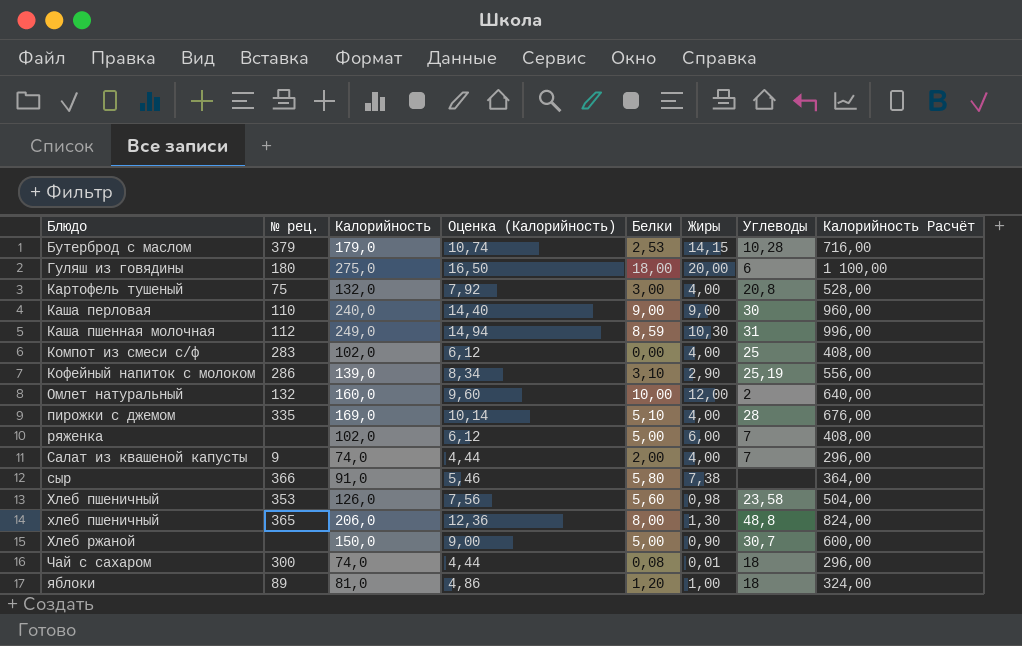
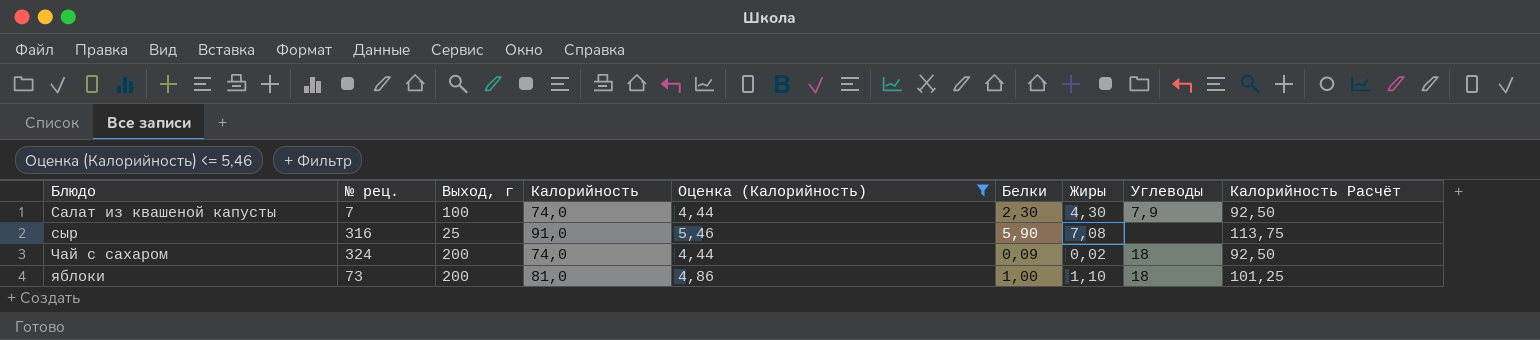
filter: none -> Оценка (Калорийность) <= 5,46
column Выход, г | position: none -> 3
column Калорийность Расчёт | formula: [Калорийность] * 4 -> [Калорийность] * 1,25
Салат из квашеной капусты | № рец.: 9 -> 7
Салат из квашеной капусты | Белки: 2,00 -> 2,30
Салат из квашеной капусты | Жиры: 4,00 -> 4,30
Салат из квашеной капусты | Углеводы: 7 -> 7,9
сыр | № рец.: 366 -> 316
сыр | Белки: 5,80 -> 5,90
сыр | Жиры: 7,38 -> 7,08
Чай с сахаром | № рец.: 300 -> 324
Чай с сахаром | Белки: 0,08 -> 0,09
Чай с сахаром | Жиры: 0,01 -> 0,02
яблоки | № рец.: 89 -> 73
яблоки | Белки: 1,20 -> 1,00
яблоки | Жиры: 1,00 -> 1,10

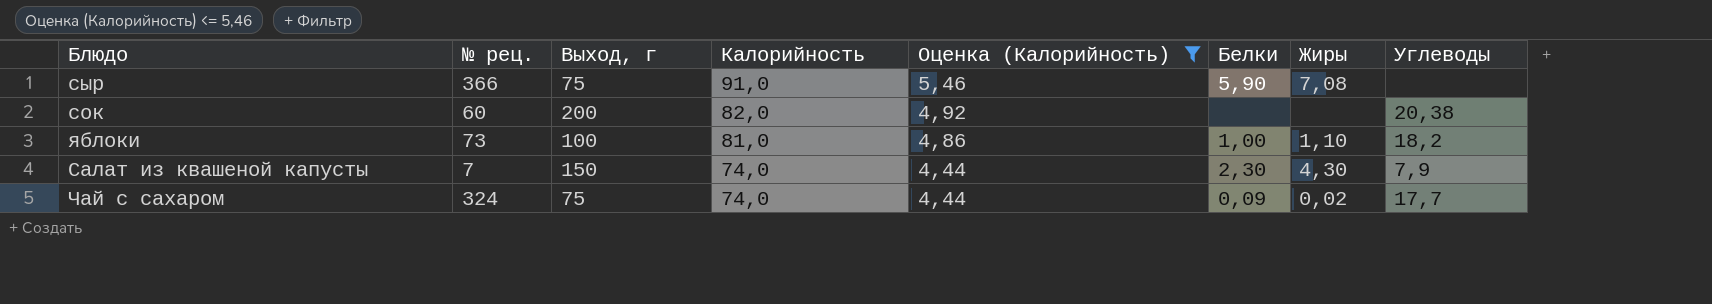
row order: Блюдо ascending -> Калорийность descending
column Калорийность Расчёт | formula: [Калорийность] * 1,25 -> none
сыр | № рец.: 316 -> 366
сыр | Выход, г: 25 -> 75
row сок: none -> 60 | 200 | 82,0 | 4,92 | none | none | 20,38
яблоки | Выход, г: 200 -> 100
яблоки | Углеводы: 18 -> 18,2
Салат из квашеной капусты | Выход, г: 100 -> 150
Чай с сахаром | Выход, г: 200 -> 75
Чай с сахаром | Углеводы: 18 -> 17,7

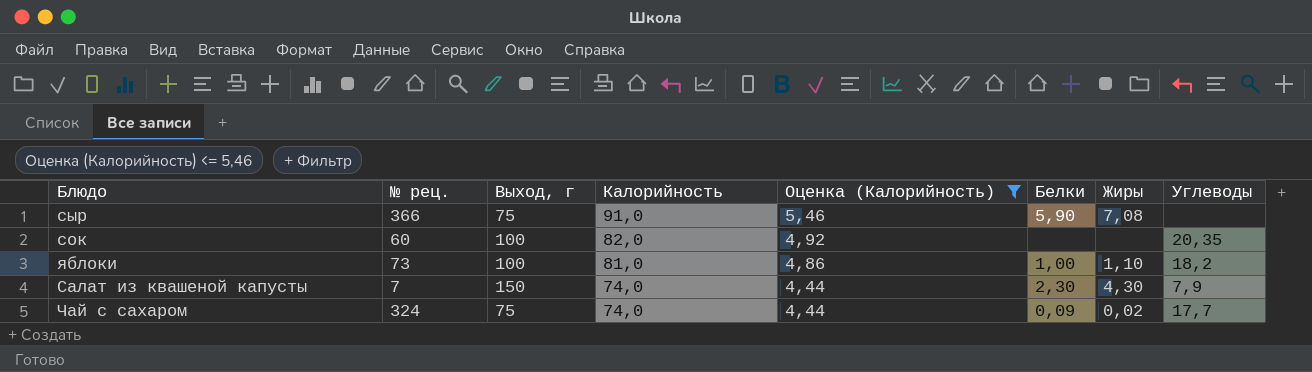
сок | Выход, г: 200 -> 100
сок | Углеводы: 20,38 -> 20,35

